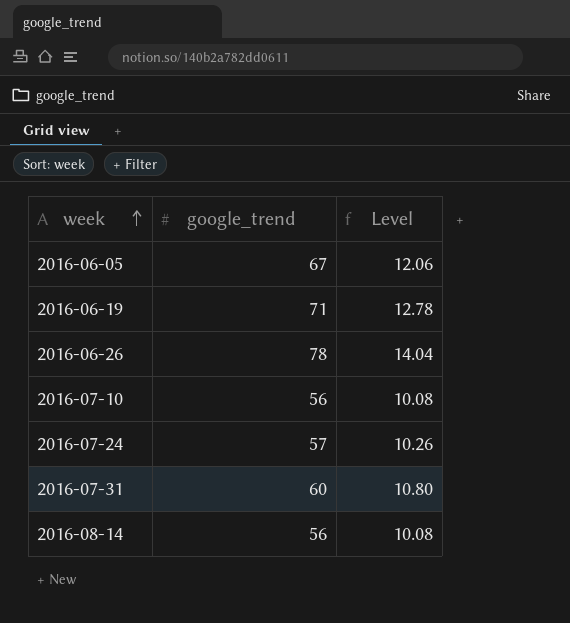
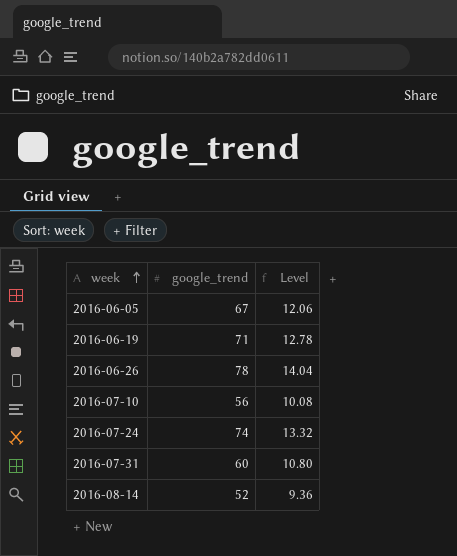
2016-07-24 | google_trend: 57 -> 74
2016-07-24 | Level: 10.26 -> 13.32
2016-08-14 | google_trend: 56 -> 52
2016-08-14 | Level: 10.08 -> 9.36

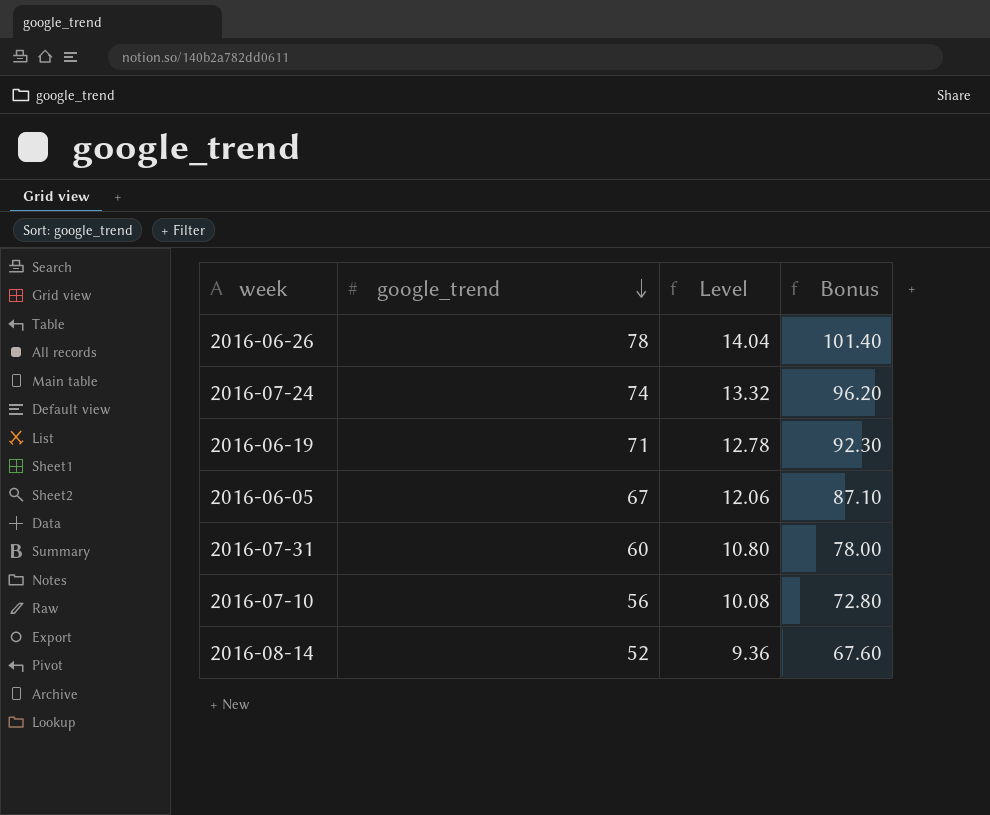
row order: week ascending -> google_trend descending
column Bonus | formula: none -> [google_trend] * 1.3

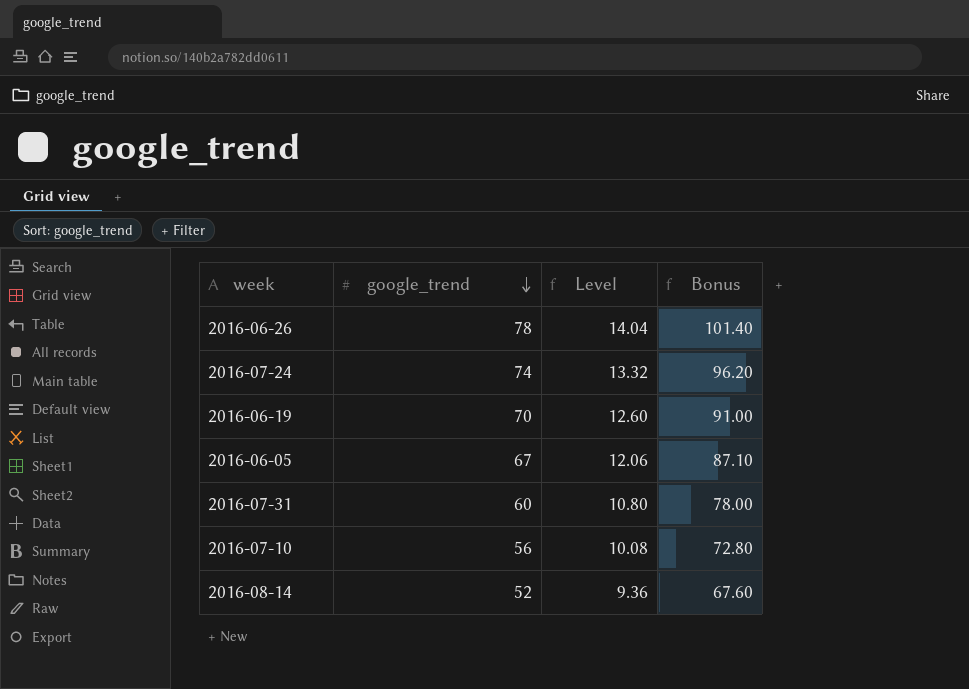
2016-06-19 | google_trend: 71 -> 70
2016-06-19 | Level: 12.78 -> 12.60
2016-06-19 | Bonus: 92.30 -> 91.00

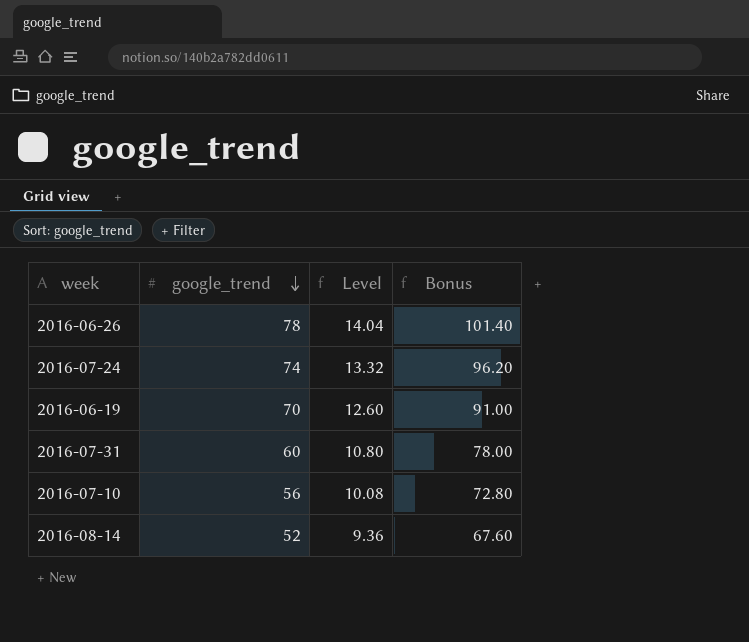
row 2016-06-05: 67 | 12.06 | 87.10 -> none

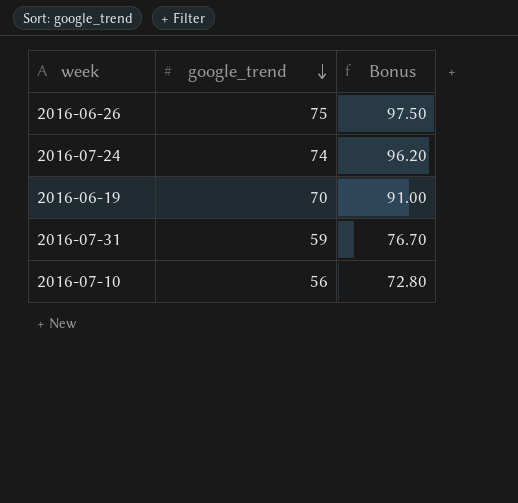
column Level | formula: [google_trend] * 0.18 -> none
row 2016-08-14: 52 | 9.36 | 67.60 -> none
2016-06-26 | google_trend: 78 -> 75
2016-06-26 | Bonus: 101.40 -> 97.50
2016-07-31 | google_trend: 60 -> 59
2016-07-31 | Bonus: 78.00 -> 76.70

